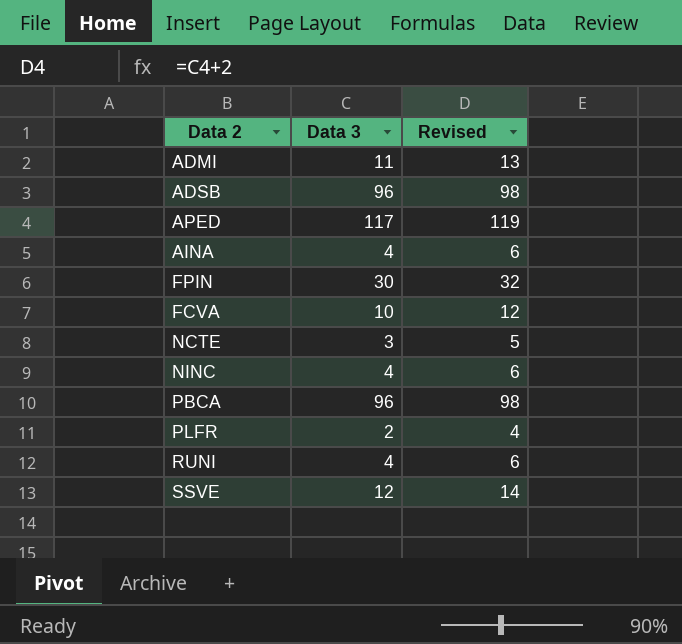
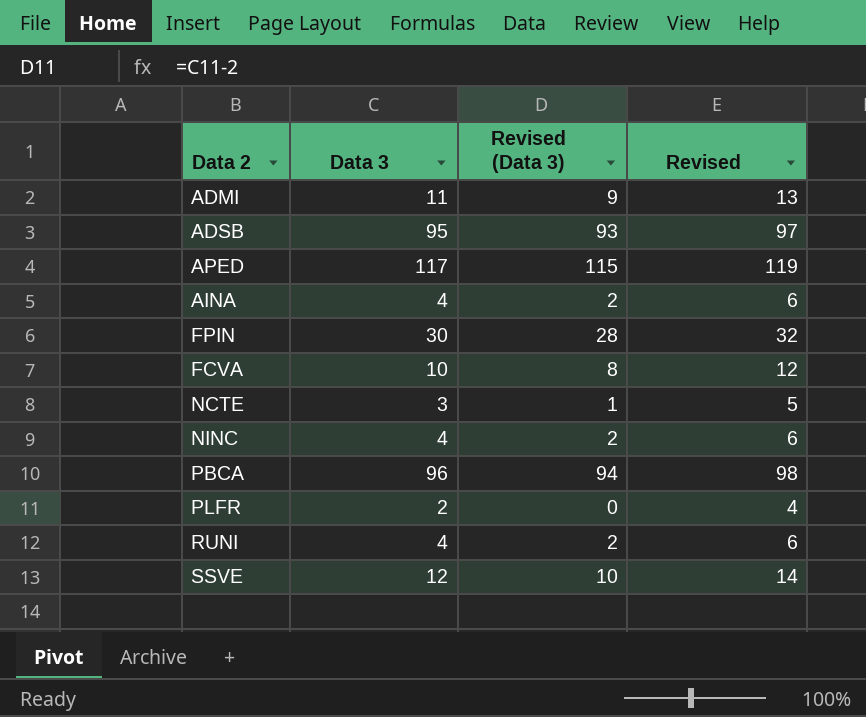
column Revised (Data 3) | formula: none -> [Data 3] - 2
ADSB | Data 3: 96 -> 95
ADSB | Revised: 98 -> 97

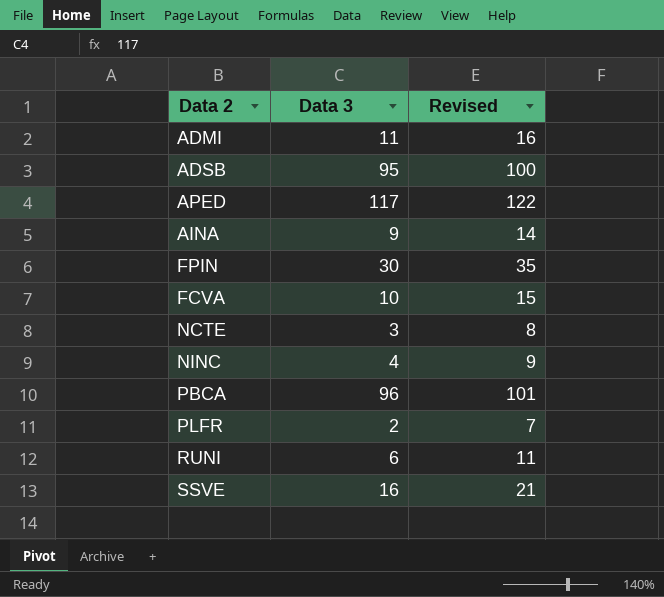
column Revised (Data 3) | formula: [Data 3] - 2 -> none
column Revised | formula: [Data 3] + 2 -> [Data 3] + 5
AINA | Data 3: 4 -> 9
RUNI | Data 3: 4 -> 6
SSVE | Data 3: 12 -> 16

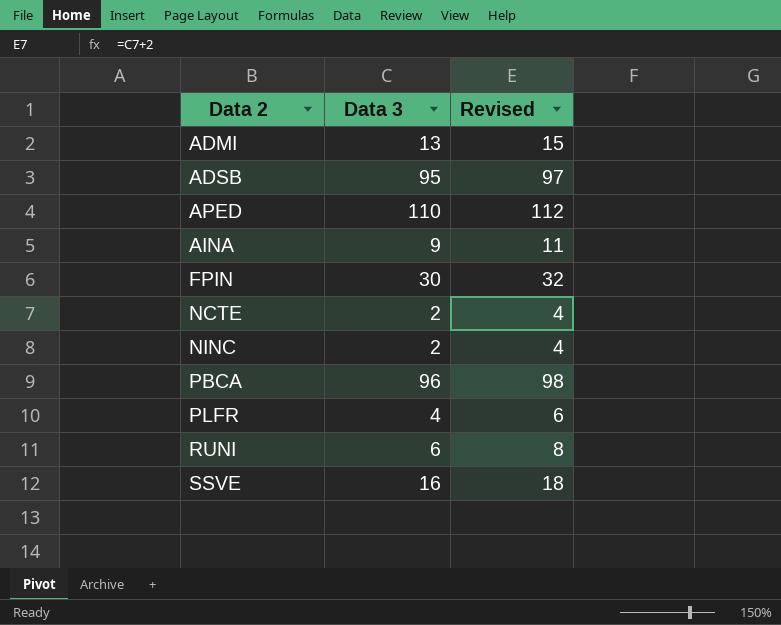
column Revised | formula: [Data 3] + 5 -> [Data 3] + 2
row FCVA: 10 | 15 -> none
ADMI | Data 3: 11 -> 13
APED | Data 3: 117 -> 110
NCTE | Data 3: 3 -> 2
NINC | Data 3: 4 -> 2
PLFR | Data 3: 2 -> 4

